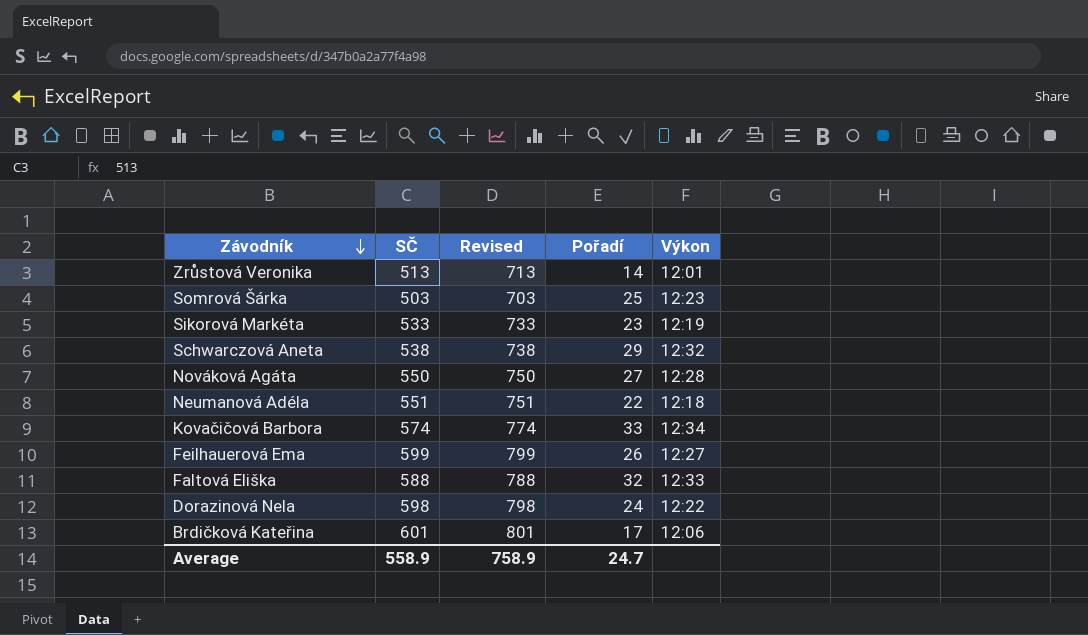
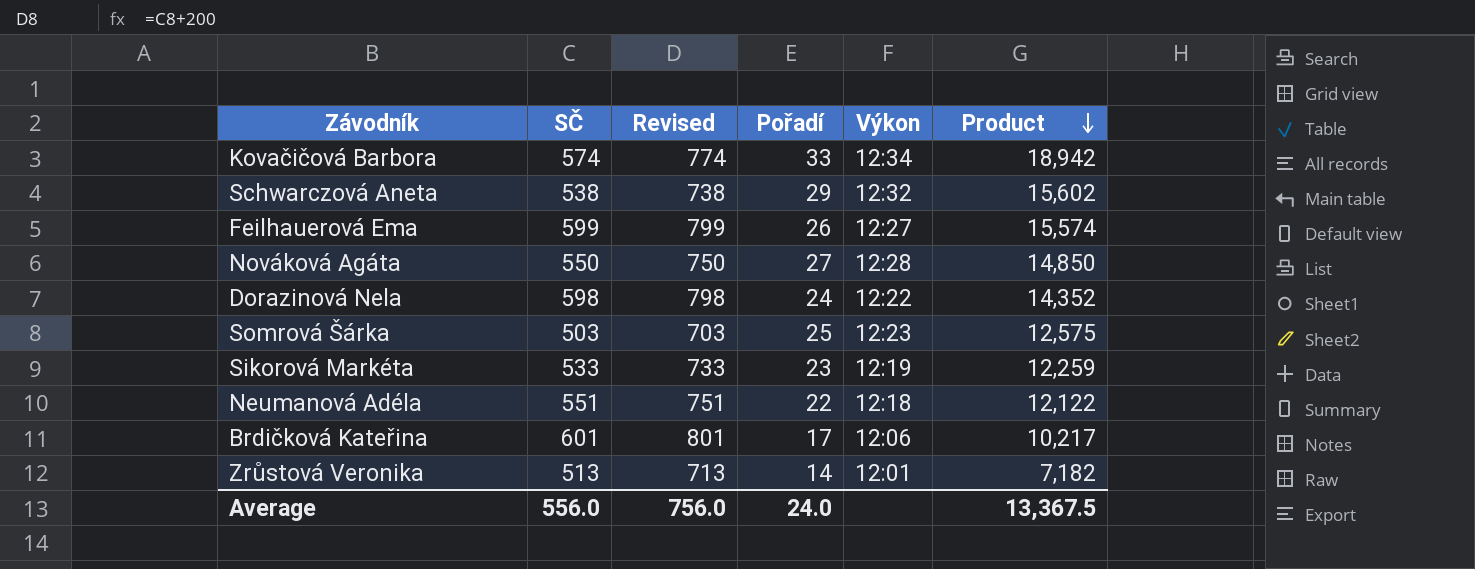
row order: Závodník descending -> Product descending
column Product | formula: none -> [SČ] * [Pořadí]
row Faltová Eliška: 588 | 788 | 32 | 12:33 -> none
Average | SČ: 558.9 -> 556.0
Average | Revised: 758.9 -> 756.0
Average | Pořadí: 24.7 -> 24.0

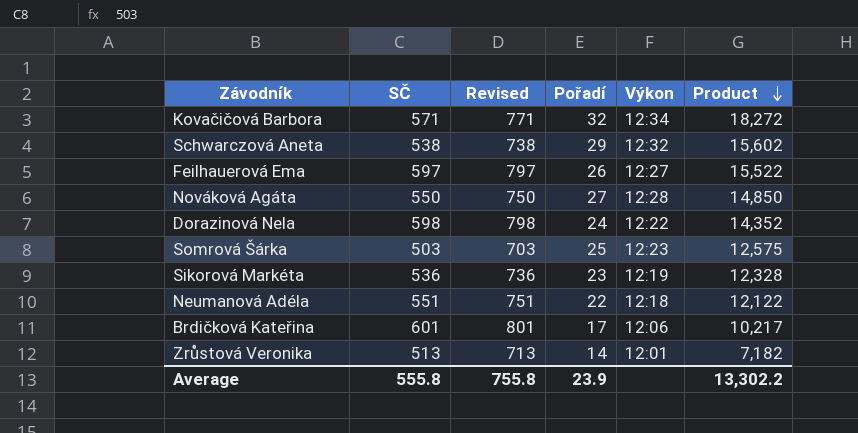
Kovačičová Barbora | SČ: 574 -> 571
Kovačičová Barbora | Revised: 774 -> 771
Kovačičová Barbora | Pořadí: 33 -> 32
Kovačičová Barbora | Product: 18,942 -> 18,272
Feilhauerová Ema | SČ: 599 -> 597
Feilhauerová Ema | Revised: 799 -> 797
Feilhauerová Ema | Product: 15,574 -> 15,522
Sikorová Markéta | SČ: 533 -> 536
Sikorová Markéta | Revised: 733 -> 736
Sikorová Markéta | Product: 12,259 -> 12,328
Average | SČ: 556.0 -> 555.8
Average | Revised: 756.0 -> 755.8
Average | Pořadí: 24.0 -> 23.9
Average | Product: 13,367.5 -> 13,302.2

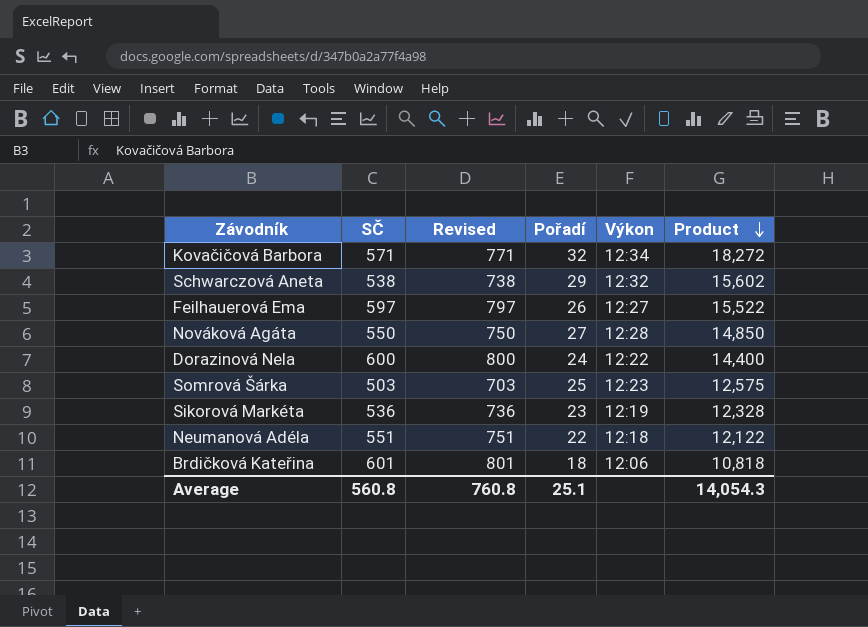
row Zrůstová Veronika: 513 | 713 | 14 | 12:01 | 7,182 -> none
Dorazinová Nela | SČ: 598 -> 600
Dorazinová Nela | Revised: 798 -> 800
Dorazinová Nela | Product: 14,352 -> 14,400
Brdičková Kateřina | Pořadí: 17 -> 18
Brdičková Kateřina | Product: 10,217 -> 10,818
Average | SČ: 555.8 -> 560.8
Average | Revised: 755.8 -> 760.8
Average | Pořadí: 23.9 -> 25.1
Average | Product: 13,302.2 -> 14,054.3

